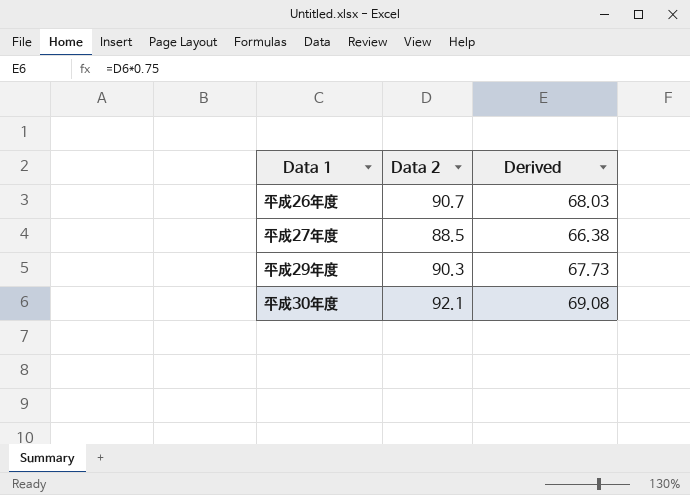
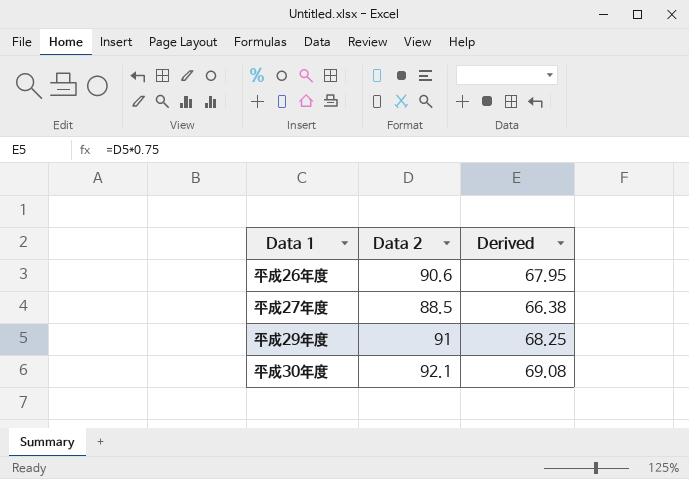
平成26年度 | Data 2: 90.7 -> 90.6
平成26年度 | Derived: 68.03 -> 67.95
平成29年度 | Data 2: 90.3 -> 91
平成29年度 | Derived: 67.73 -> 68.25

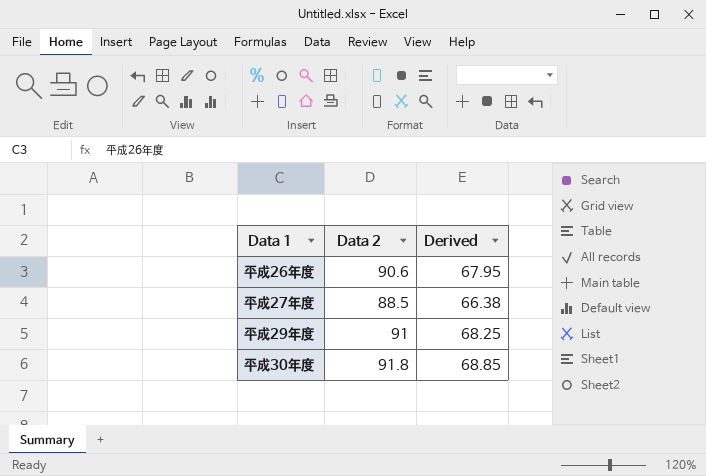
平成30年度 | Data 2: 92.1 -> 91.8
平成30年度 | Derived: 69.08 -> 68.85

